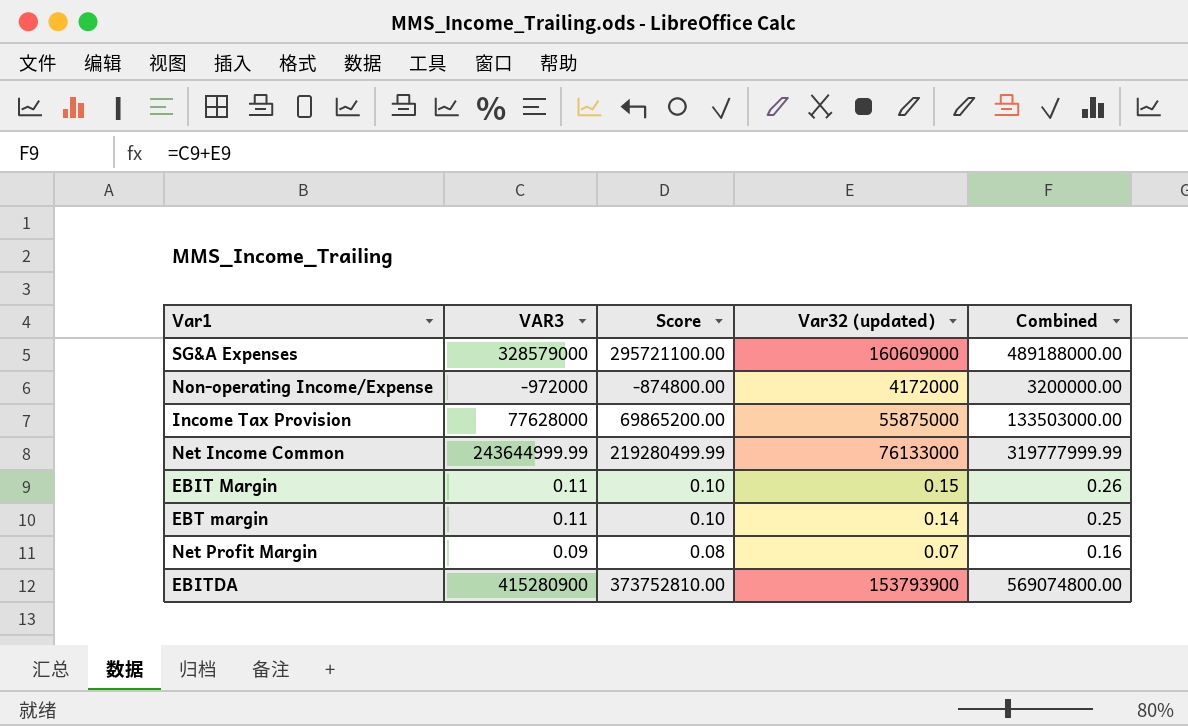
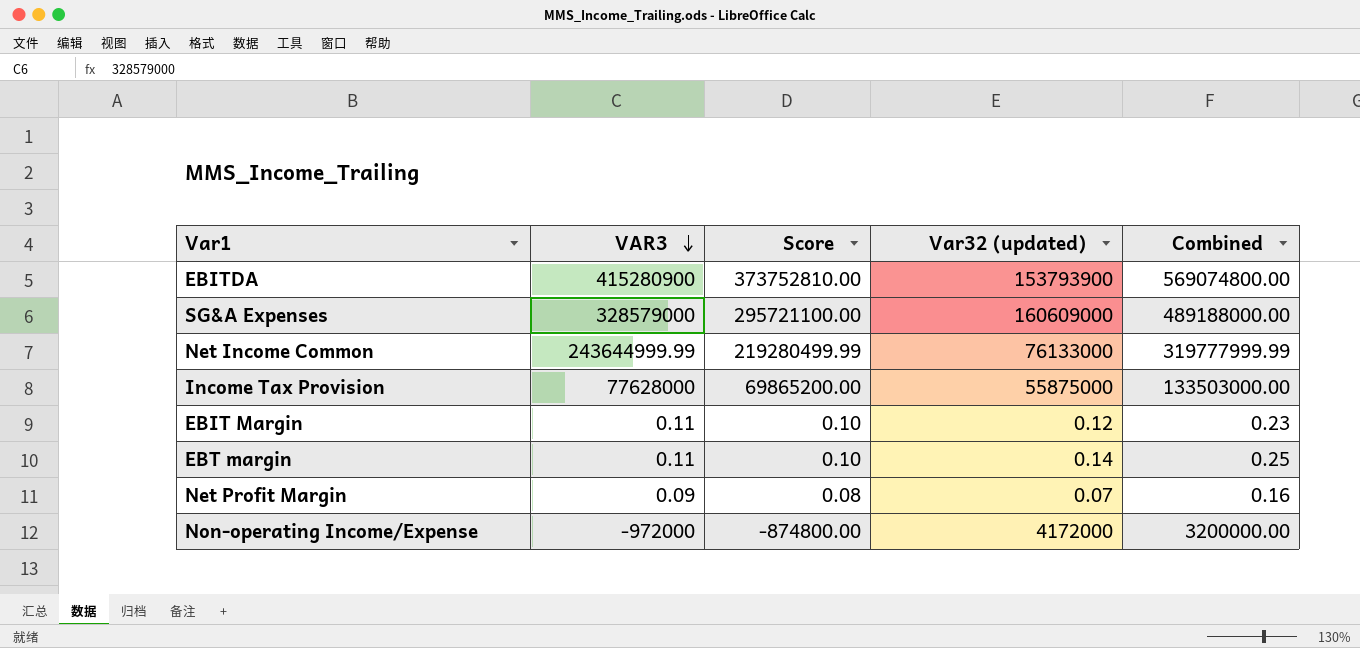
row order: none -> VAR3 descending
EBIT Margin | Var32 (updated): 0.15 -> 0.12
EBIT Margin | Combined: 0.26 -> 0.23

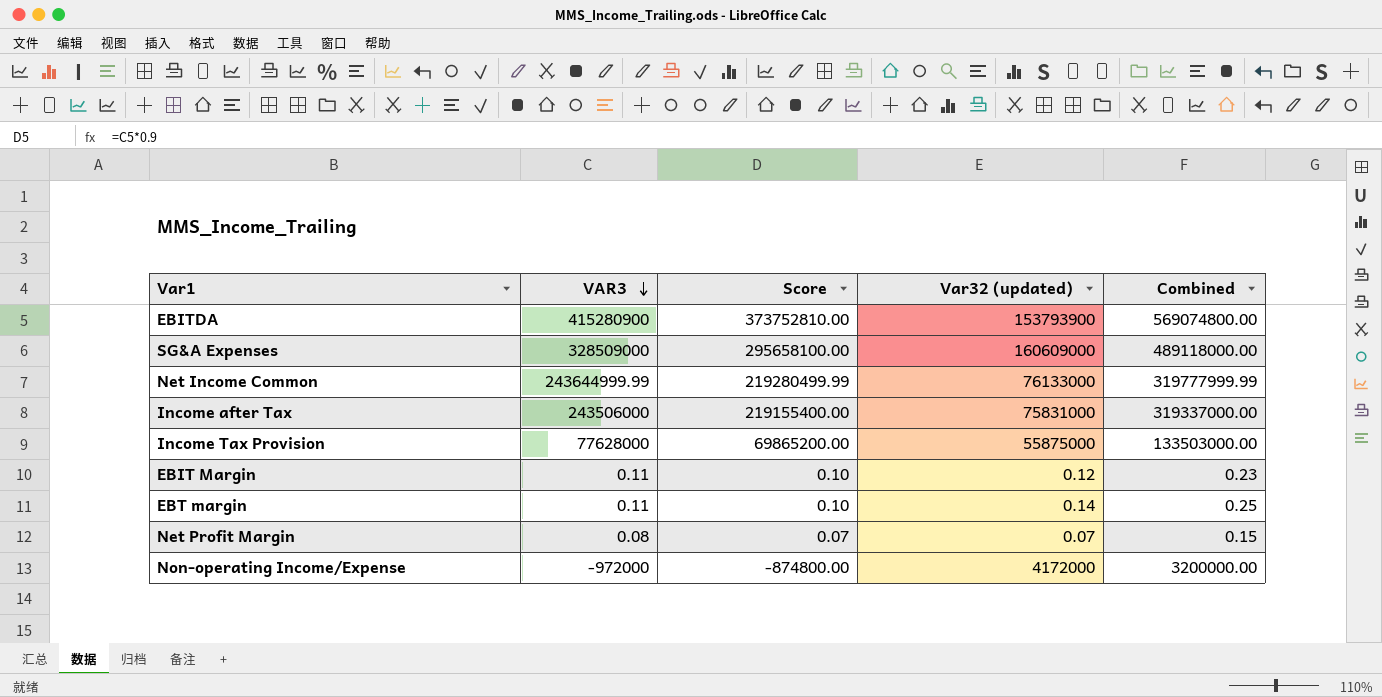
SG&A Expenses | VAR3: 328579000 -> 328509000
SG&A Expenses | Score: 295721100.00 -> 295658100.00
SG&A Expenses | Combined: 489188000.00 -> 489118000.00
row Income after Tax: none -> 243506000 | 219155400.00 | 75831000 | 319337000.00
Net Profit Margin | VAR3: 0.09 -> 0.08
Net Profit Margin | Score: 0.08 -> 0.07
Net Profit Margin | Combined: 0.16 -> 0.15

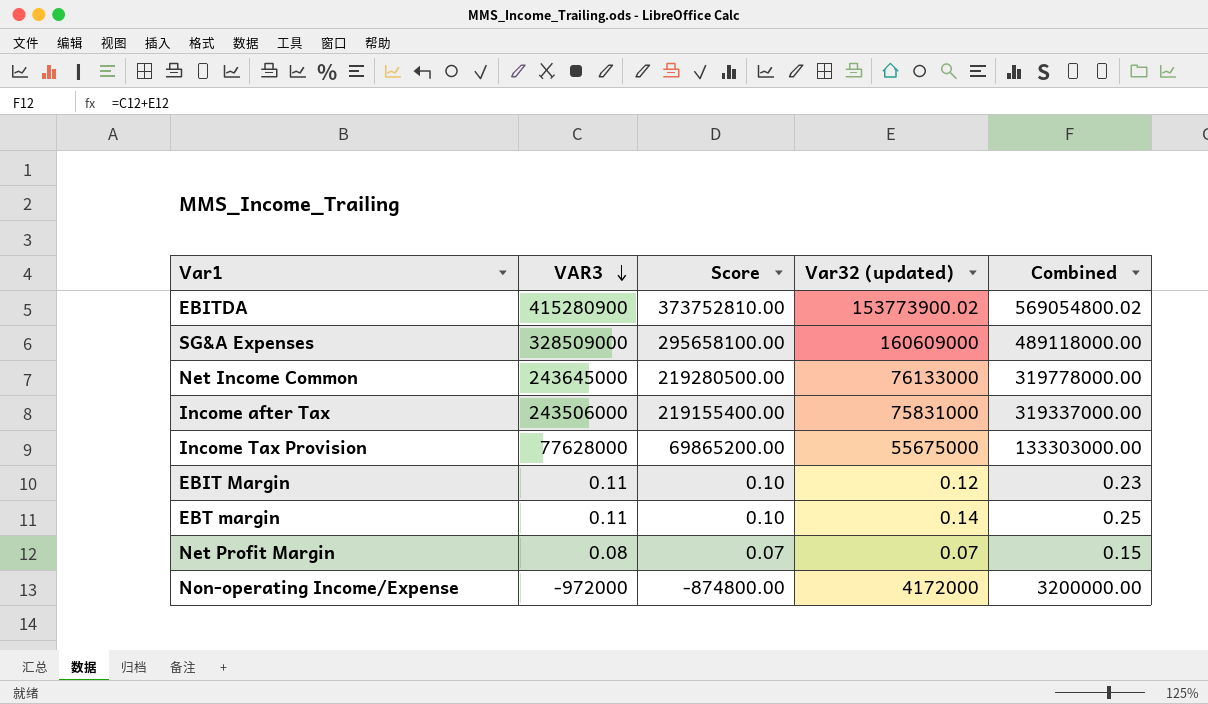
EBITDA | Var32 (updated): 153793900 -> 153773900.02
EBITDA | Combined: 569074800.00 -> 569054800.02
Net Income Common | VAR3: 243644999.99 -> 243645000
Net Income Common | Score: 219280499.99 -> 219280500.00
Net Income Common | Combined: 319777999.99 -> 319778000.00
Income Tax Provision | Var32 (updated): 55875000 -> 55675000
Income Tax Provision | Combined: 133503000.00 -> 133303000.00

